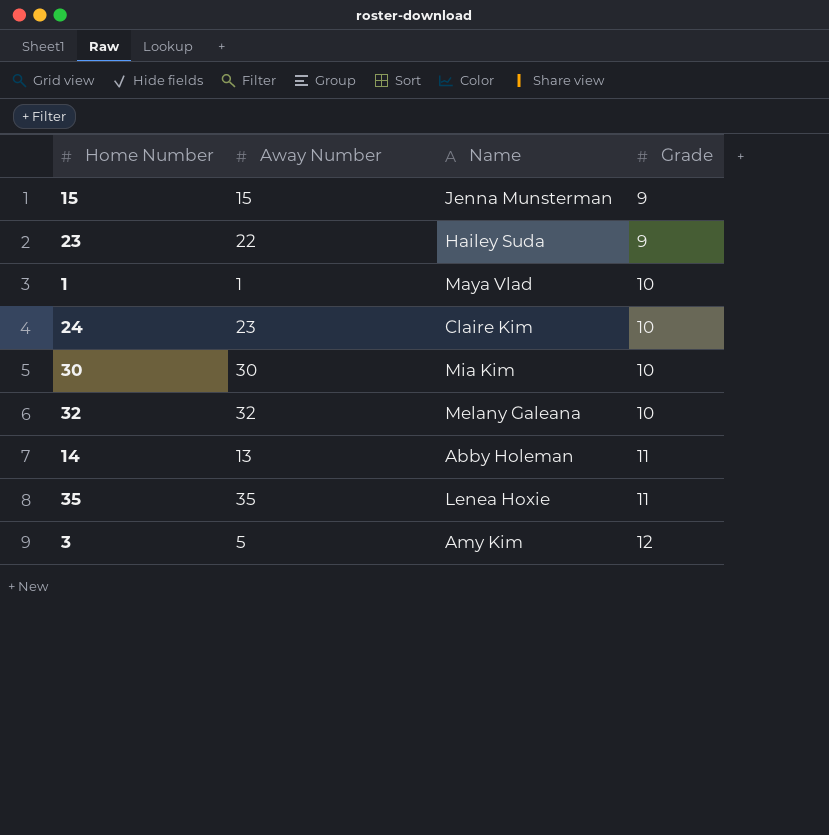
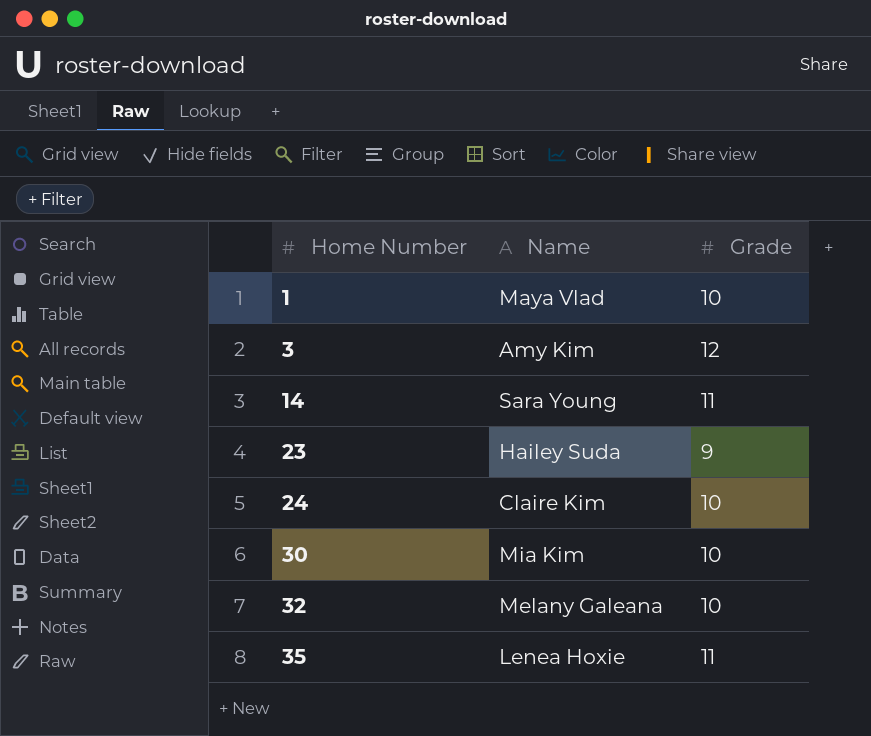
row order: Grade ascending -> Home Number ascending
column Away Number | position: 2 -> none
row 15: 15 | Jenna Munsterman | 9 -> none
14 | Name: Abby Holeman -> Sara Young

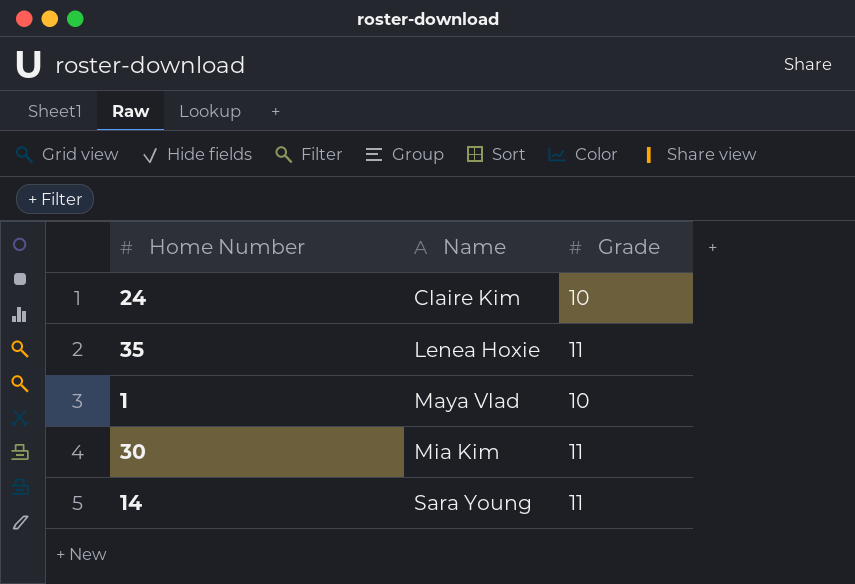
row order: Home Number ascending -> Name ascending
row 3: Amy Kim | 12 -> none
row 23: Hailey Suda | 9 -> none
row 32: Melany Galeana | 10 -> none
30 | Grade: 10 -> 11

